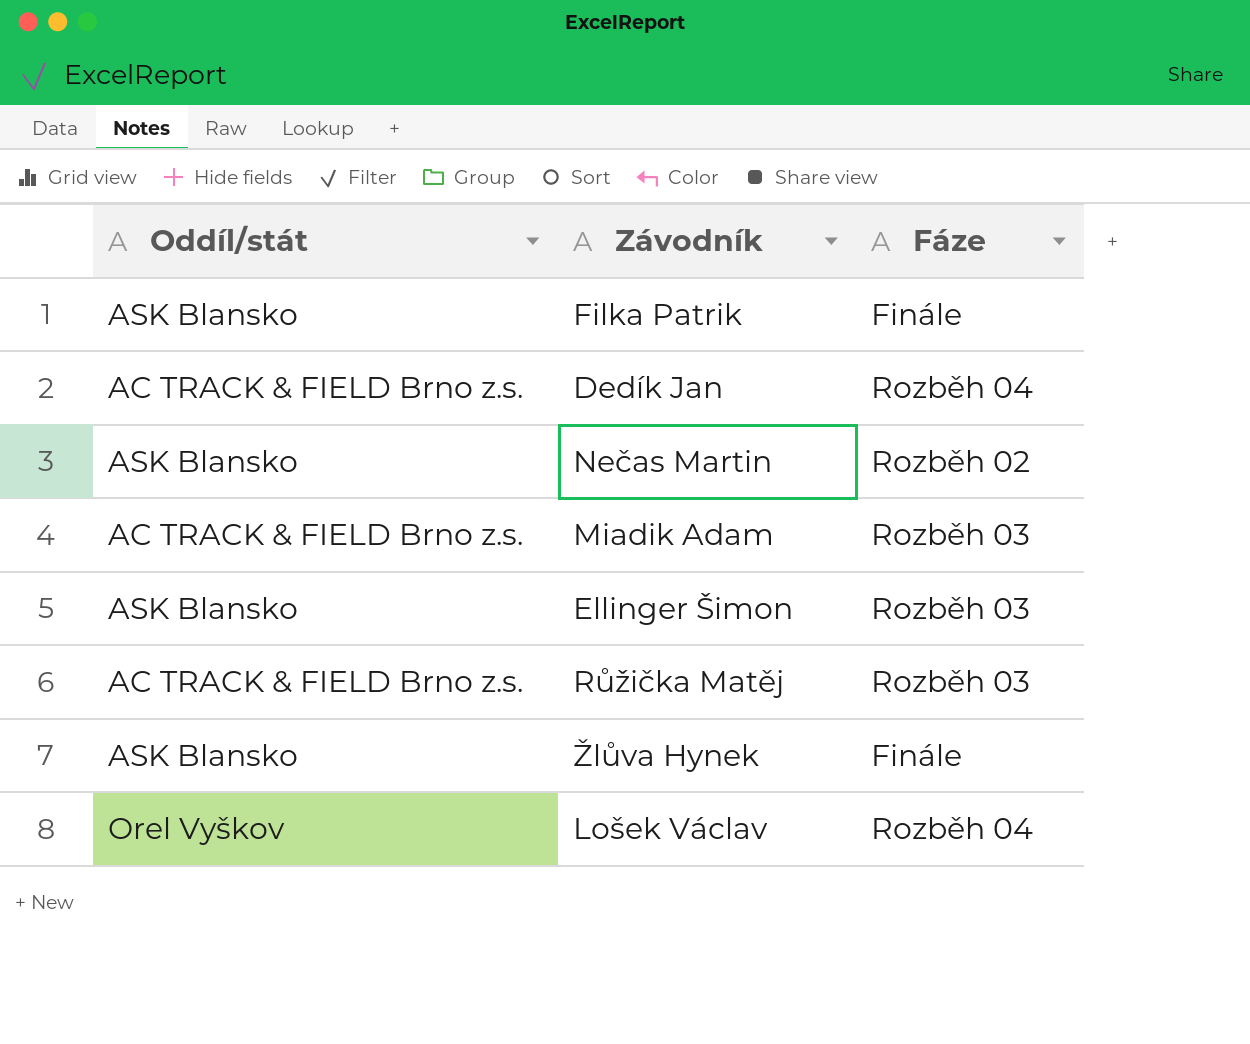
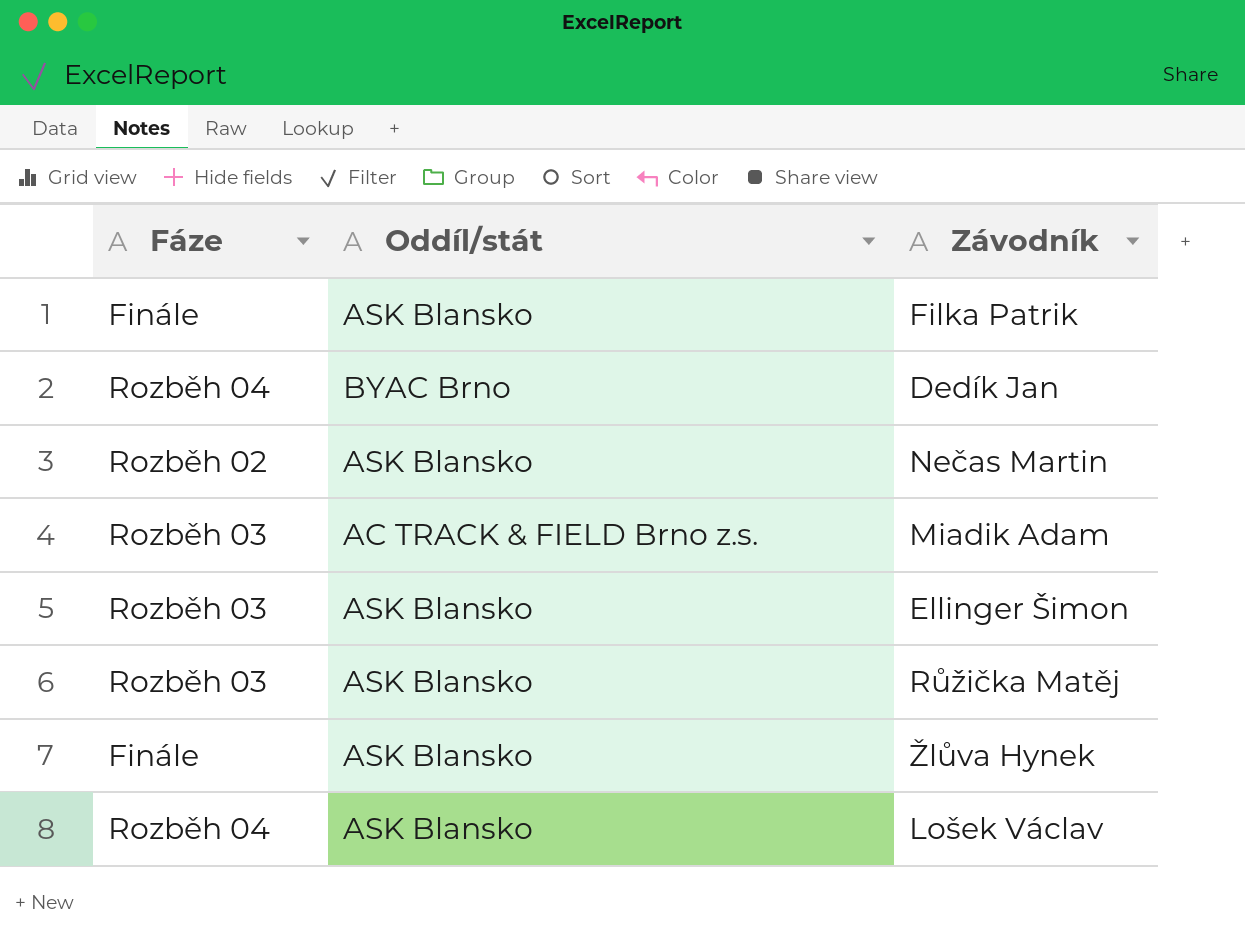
column Fáze | position: 3 -> 1
Dedík Jan | Oddíl/stát: AC TRACK & FIELD Brno z.s. -> BYAC Brno
Růžička Matěj | Oddíl/stát: AC TRACK & FIELD Brno z.s. -> ASK Blansko
Lošek Václav | Oddíl/stát: Orel Vyškov -> ASK Blansko

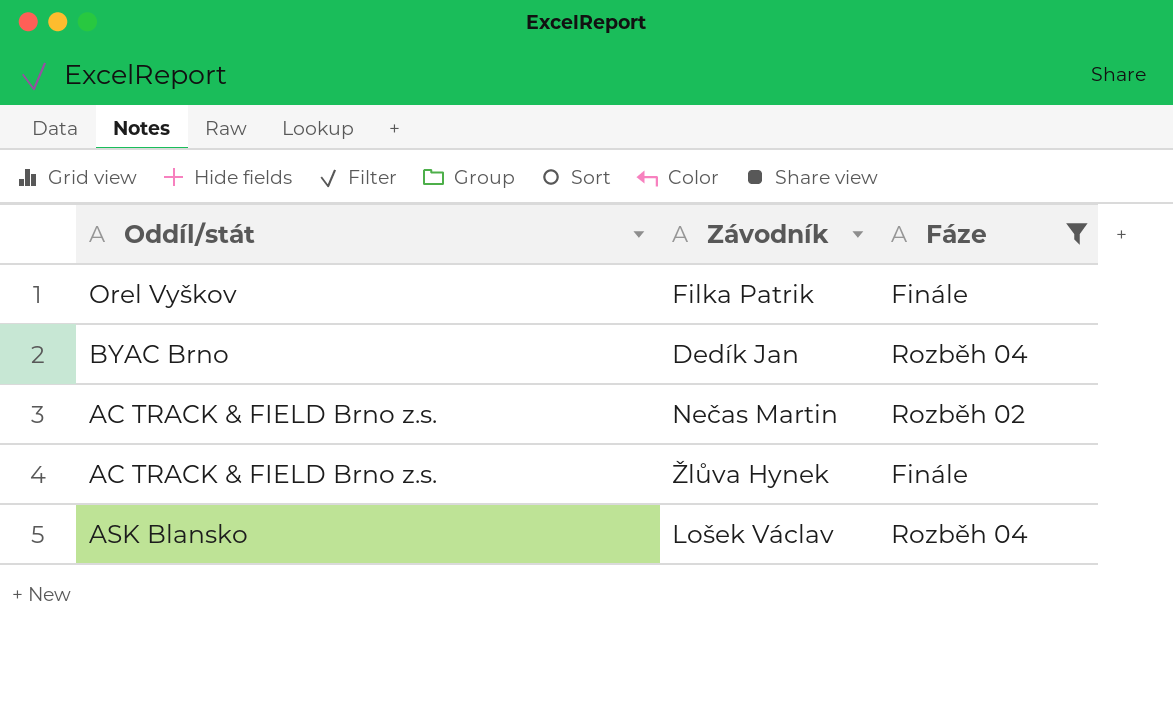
filter: none -> Fáze != Rozběh 03
column Fáze | position: 1 -> 3
Filka Patrik | Oddíl/stát: ASK Blansko -> Orel Vyškov
Nečas Martin | Oddíl/stát: ASK Blansko -> AC TRACK & FIELD Brno z.s.
Žlůva Hynek | Oddíl/stát: ASK Blansko -> AC TRACK & FIELD Brno z.s.

